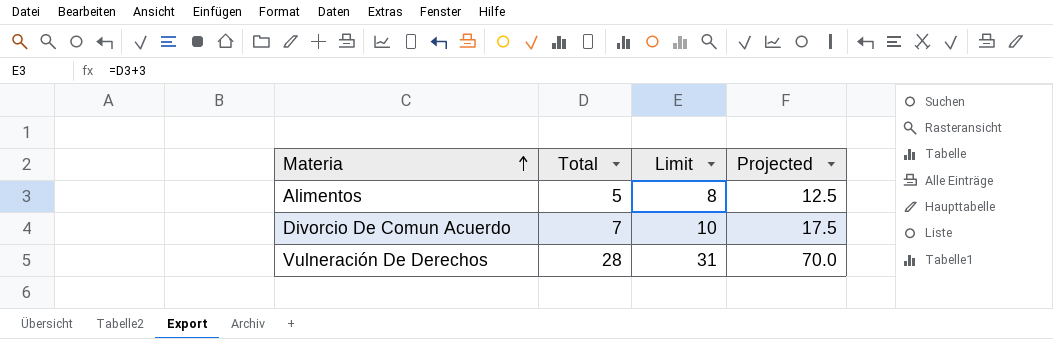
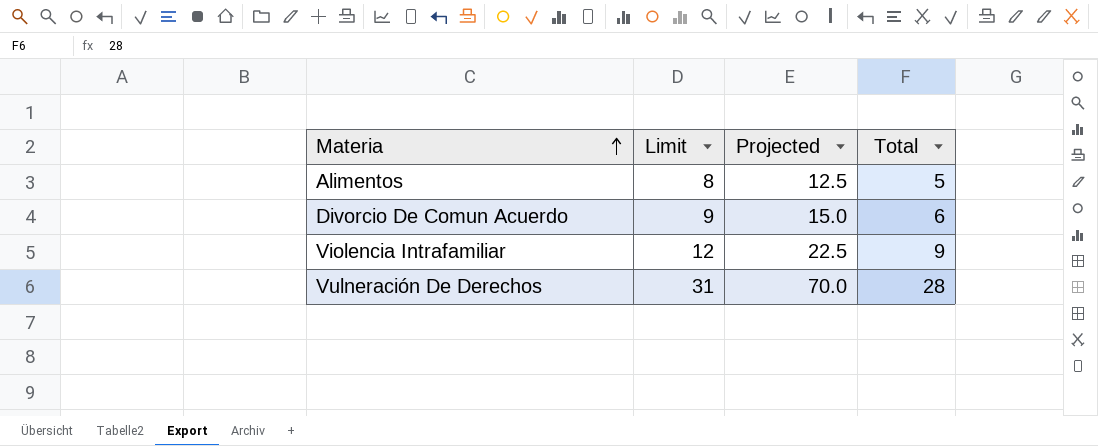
column Total | position: 2 -> 4
Divorcio De Comun Acuerdo | Limit: 10 -> 9
Divorcio De Comun Acuerdo | Projected: 17.5 -> 15.0
Divorcio De Comun Acuerdo | Total: 7 -> 6
row Violencia Intrafamiliar: none -> 12 | 22.5 | 9

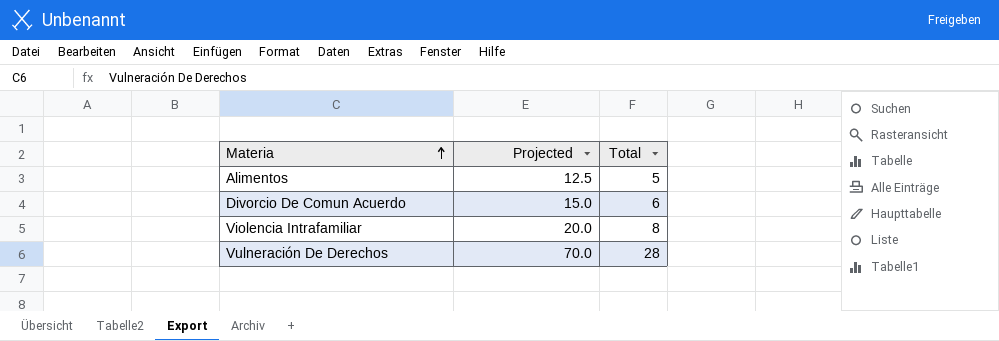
column Limit | formula: [Total] + 3 -> none
Violencia Intrafamiliar | Projected: 22.5 -> 20.0
Violencia Intrafamiliar | Total: 9 -> 8

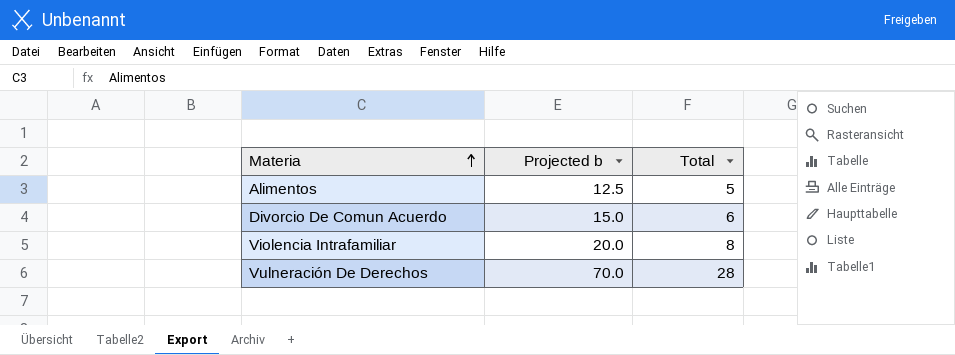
column name: Projected -> Projected b

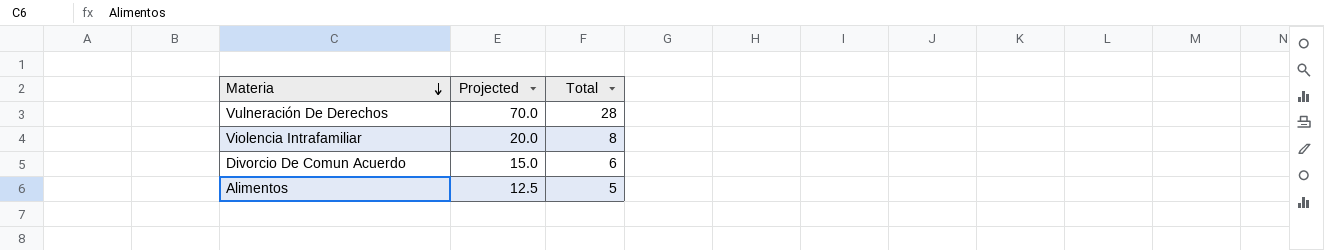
row order: Materia ascending -> Materia descending
column name: Projected b -> Projected

